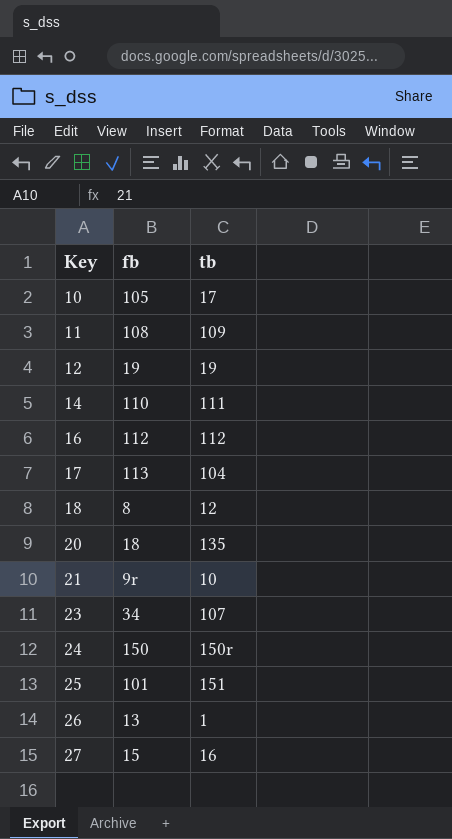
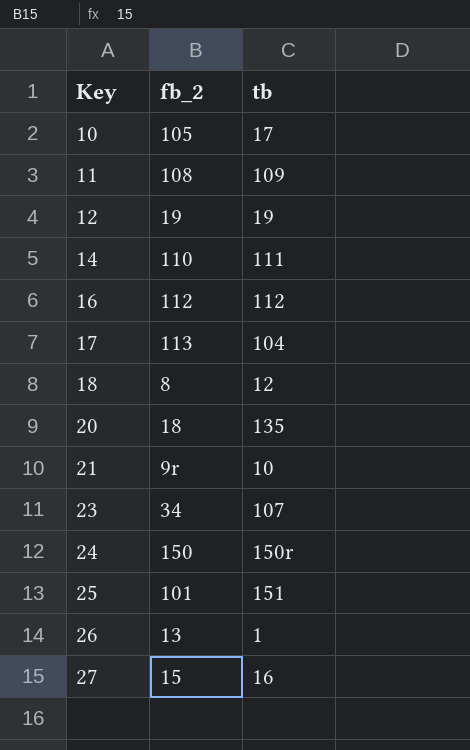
column name: fb -> fb_2

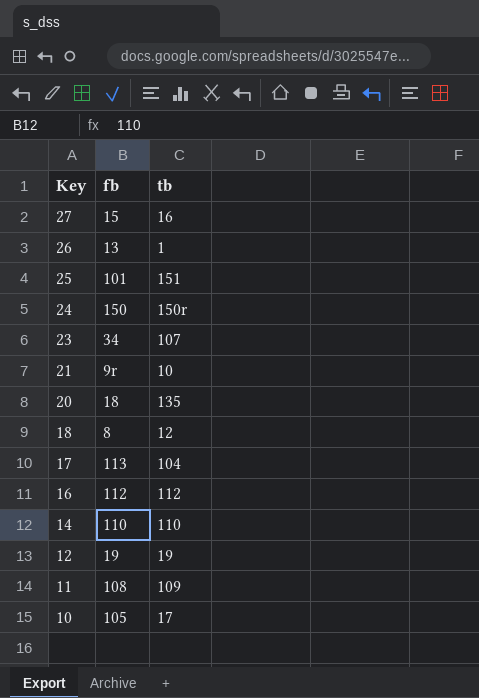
row order: Key ascending -> Key descending
column name: fb_2 -> fb
14 | tb: 111 -> 110

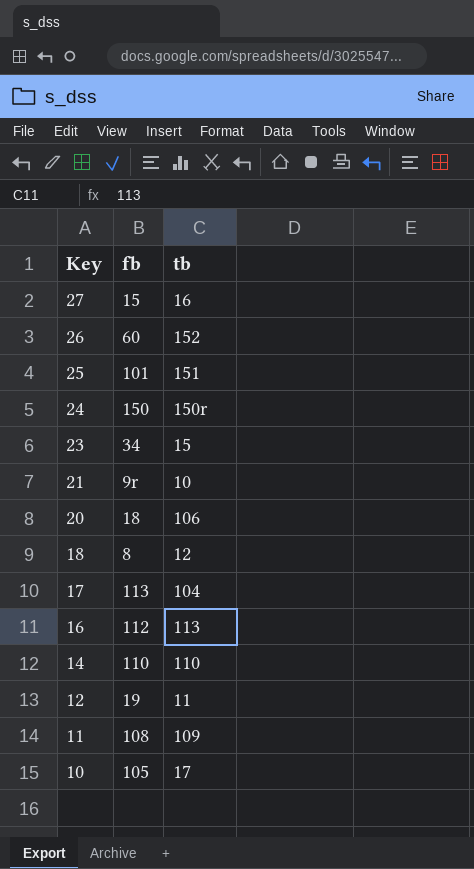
26 | fb: 13 -> 60
26 | tb: 1 -> 152
23 | tb: 107 -> 15
20 | tb: 135 -> 106
16 | tb: 112 -> 113
12 | tb: 19 -> 11

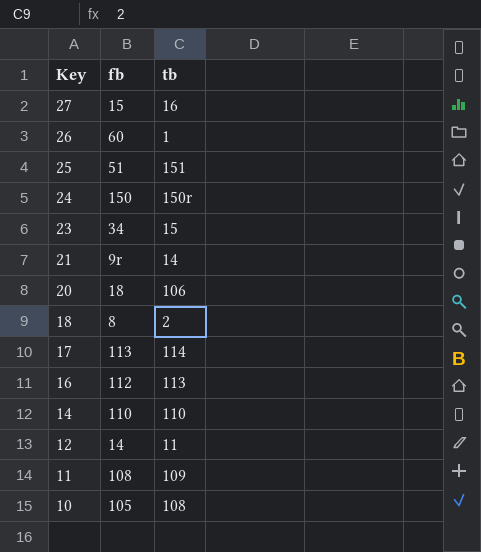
26 | tb: 152 -> 1
25 | fb: 101 -> 51
21 | tb: 10 -> 14
18 | tb: 12 -> 2
17 | tb: 104 -> 114
12 | fb: 19 -> 14
10 | tb: 17 -> 108

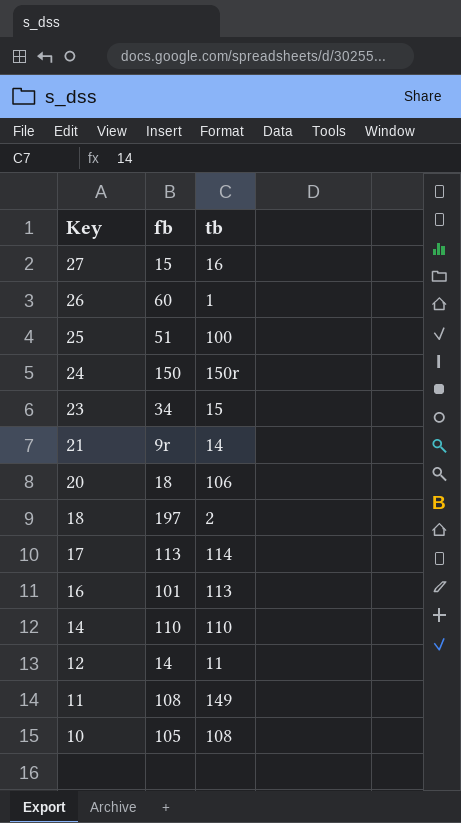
25 | tb: 151 -> 100
18 | fb: 8 -> 197
16 | fb: 112 -> 101
11 | tb: 109 -> 149

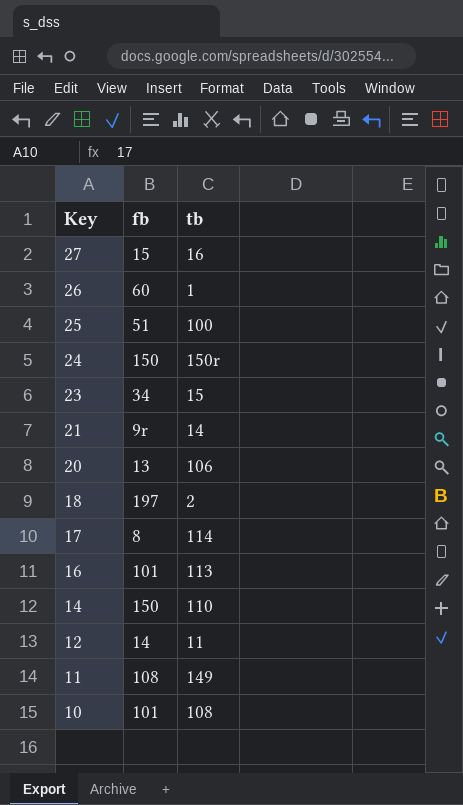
20 | fb: 18 -> 13
17 | fb: 113 -> 8
14 | fb: 110 -> 150
10 | fb: 105 -> 101

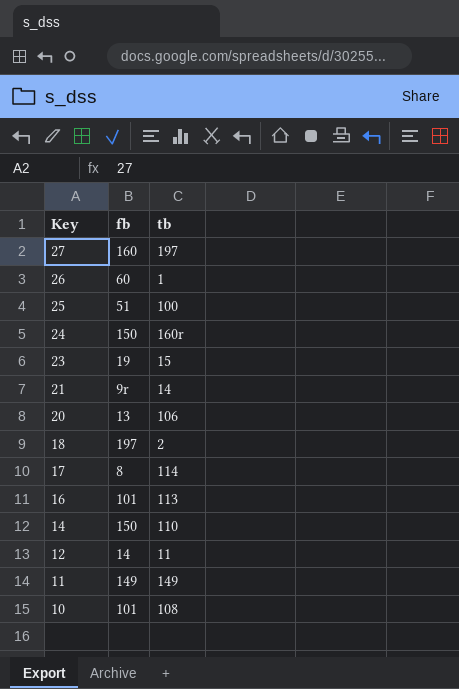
27 | fb: 15 -> 160
27 | tb: 16 -> 197
24 | tb: 150r -> 160r
23 | fb: 34 -> 19
11 | fb: 108 -> 149

